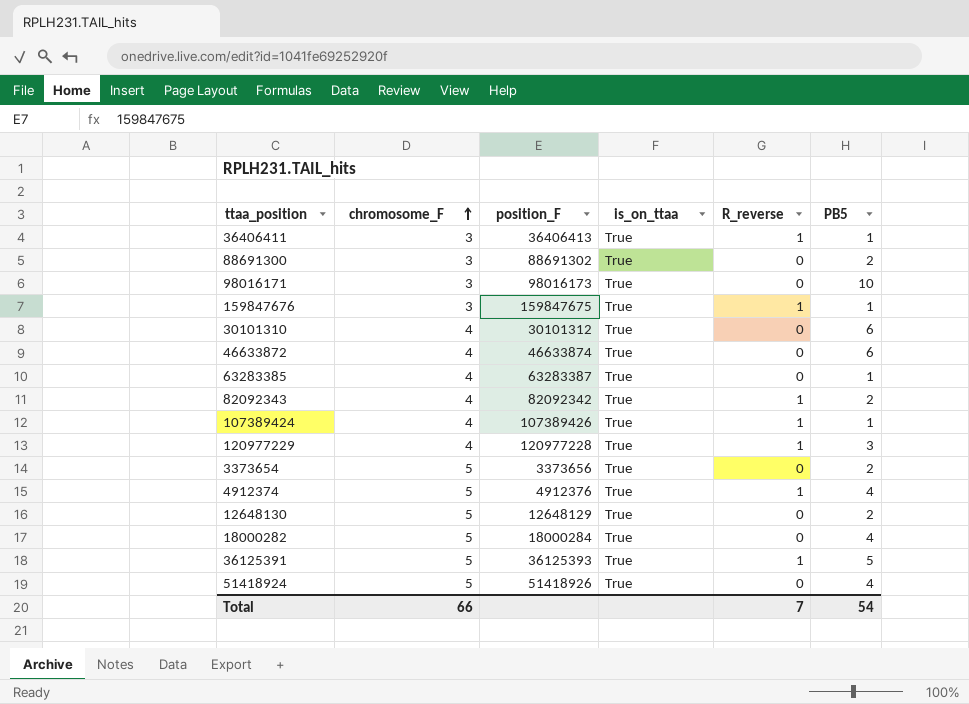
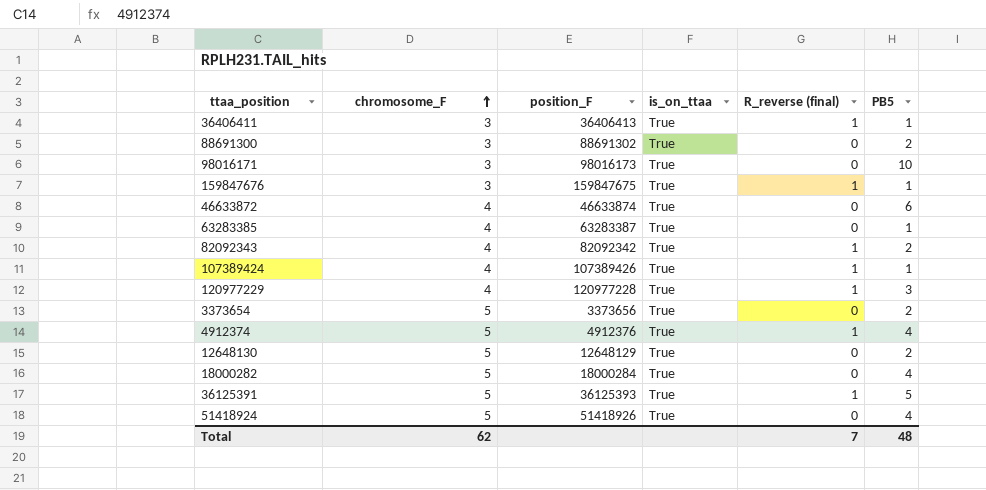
column name: R_reverse -> R_reverse (final)
row 30101310: 4 | 30101312 | True | 0 | 6 -> none
Total | chromosome_F: 66 -> 62
Total | PB5: 54 -> 48

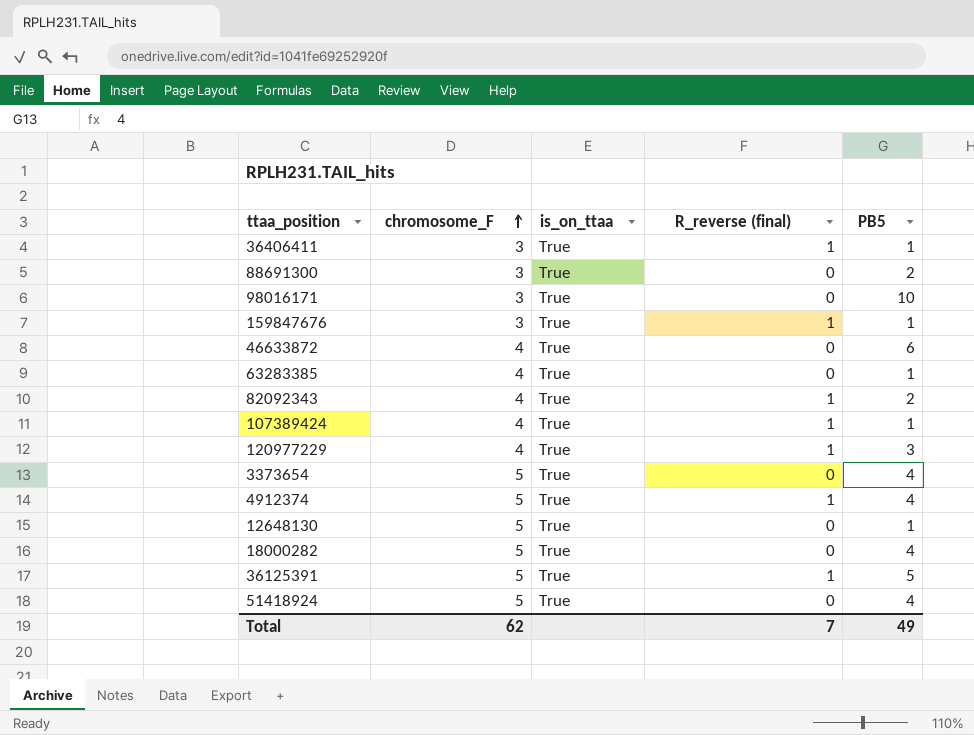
column position_F | position: 3 -> none
3373654 | PB5: 2 -> 4
12648130 | PB5: 2 -> 1
Total | PB5: 48 -> 49

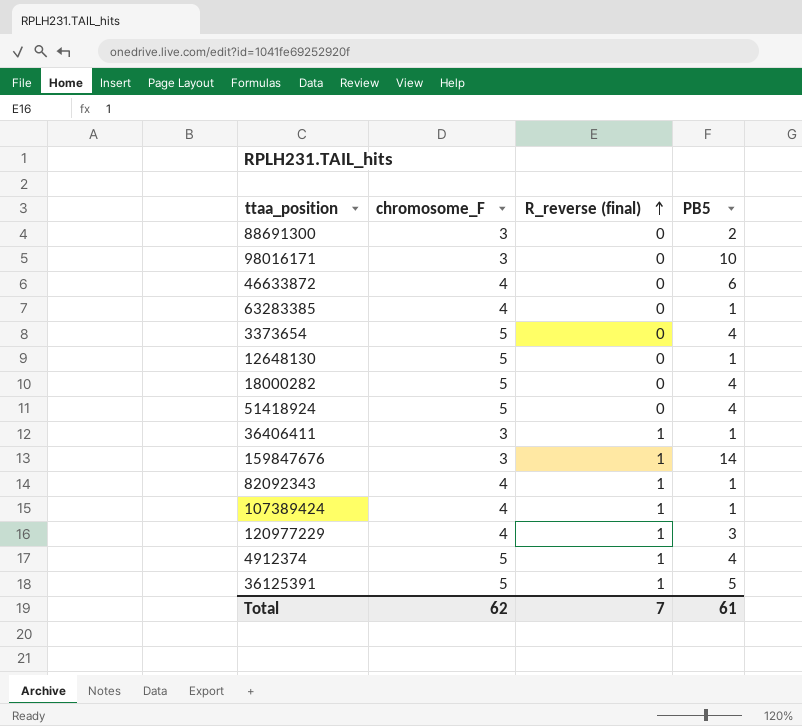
row order: chromosome_F ascending -> R_reverse (final) ascending
column is_on_ttaa | position: 3 -> none
159847676 | PB5: 1 -> 14
82092343 | PB5: 2 -> 1
Total | PB5: 49 -> 61

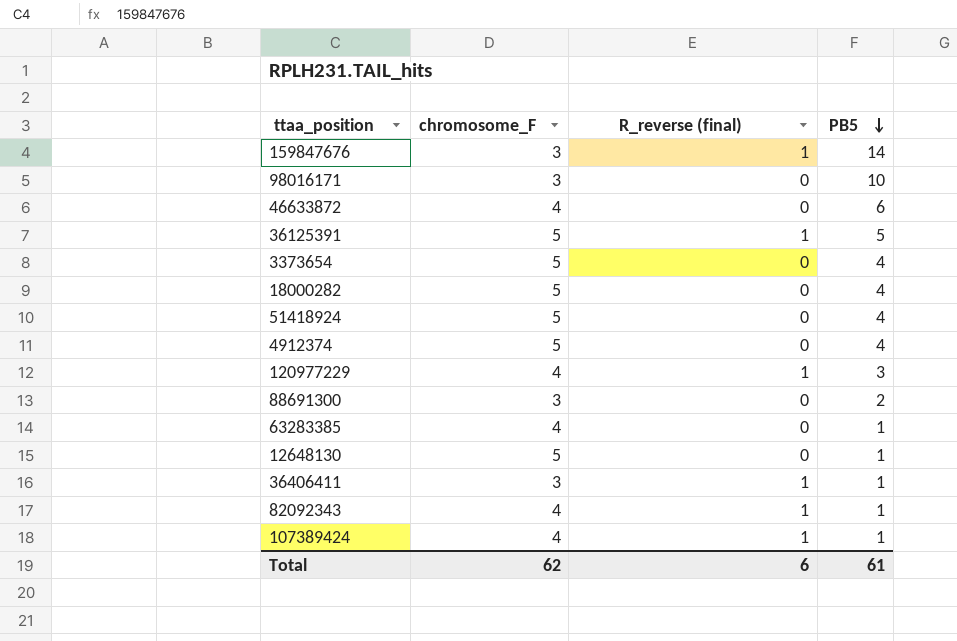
row order: R_reverse (final) ascending -> PB5 descending
4912374 | R_reverse (final): 1 -> 0
Total | R_reverse (final): 7 -> 6

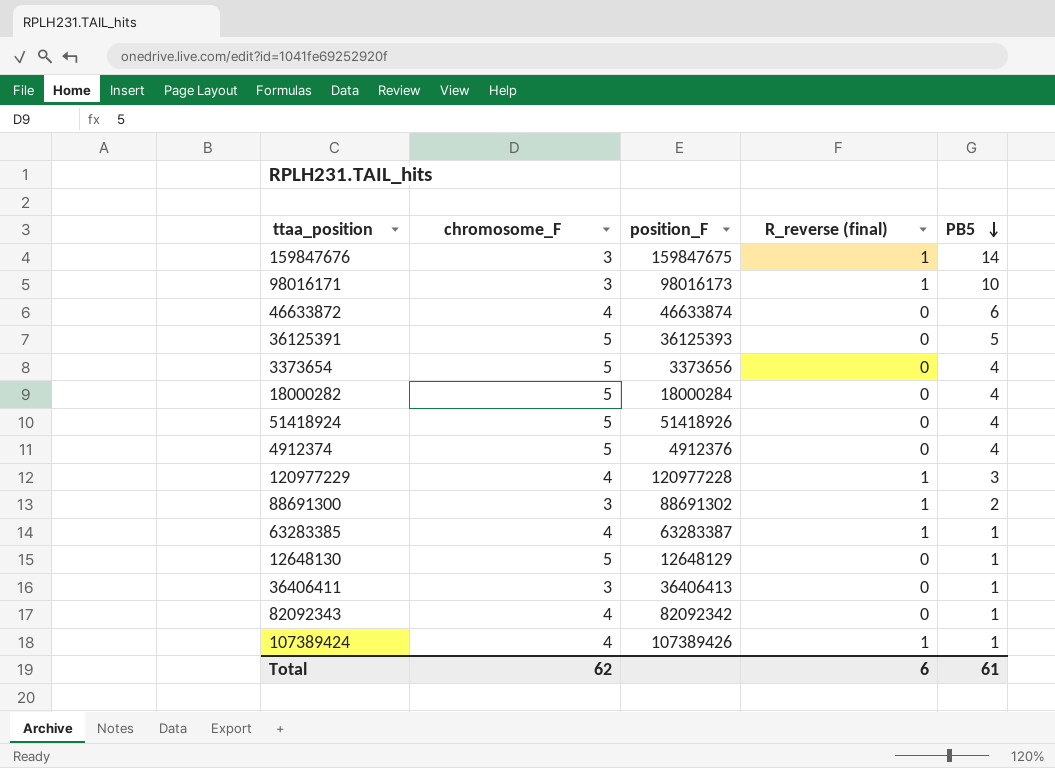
column position_F | position: none -> 3
98016171 | R_reverse (final): 0 -> 1
36125391 | R_reverse (final): 1 -> 0
88691300 | R_reverse (final): 0 -> 1
63283385 | R_reverse (final): 0 -> 1
36406411 | R_reverse (final): 1 -> 0
82092343 | R_reverse (final): 1 -> 0

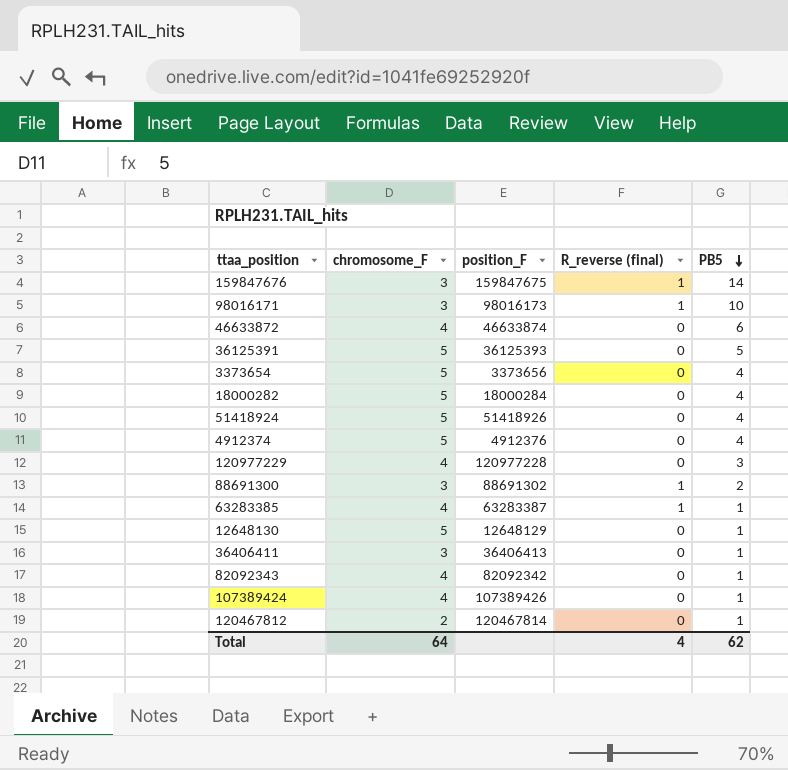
120977229 | R_reverse (final): 1 -> 0
107389424 | R_reverse (final): 1 -> 0
row 120467812: none -> 2 | 120467814 | 0 | 1
Total | chromosome_F: 62 -> 64
Total | R_reverse (final): 6 -> 4
Total | PB5: 61 -> 62

